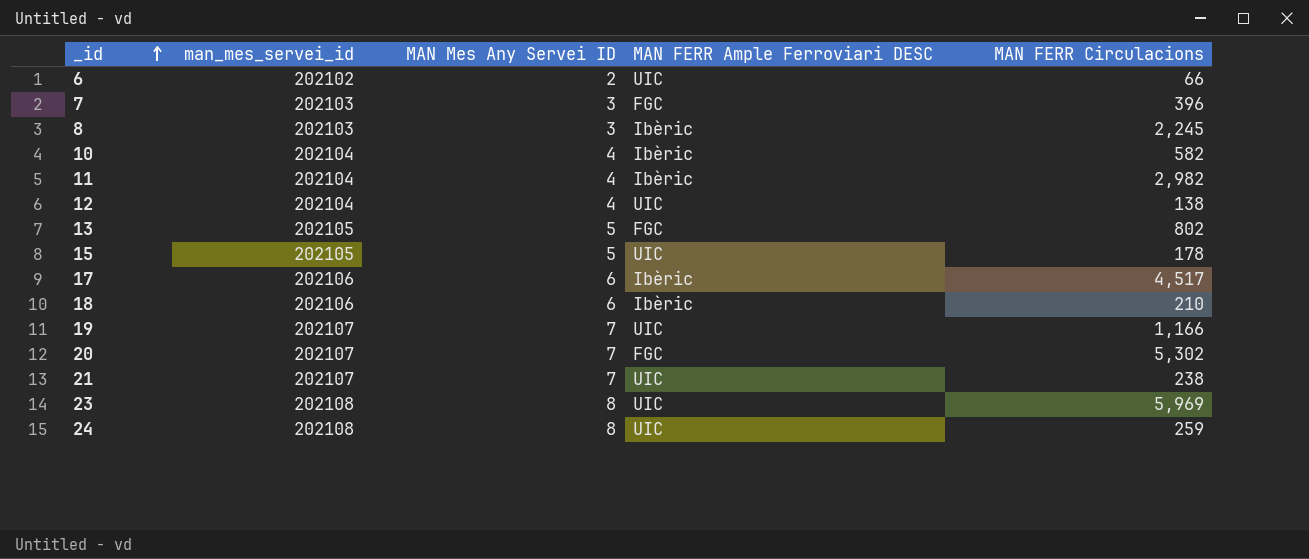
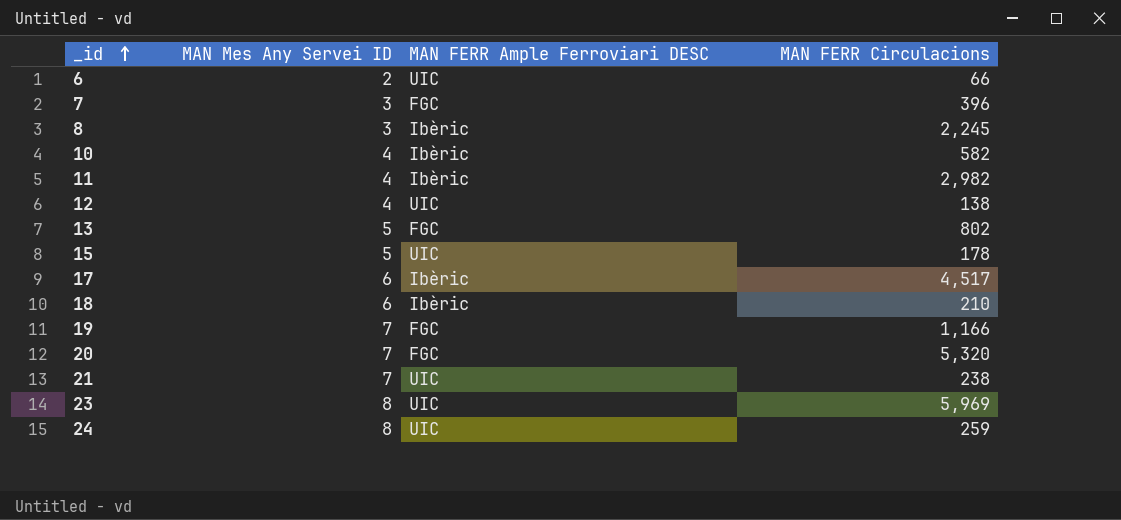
column man_mes_servei_id | position: 2 -> none
19 | MAN FERR Ample Ferroviari DESC: UIC -> FGC
20 | MAN FERR Circulacions: 5,302 -> 5,320

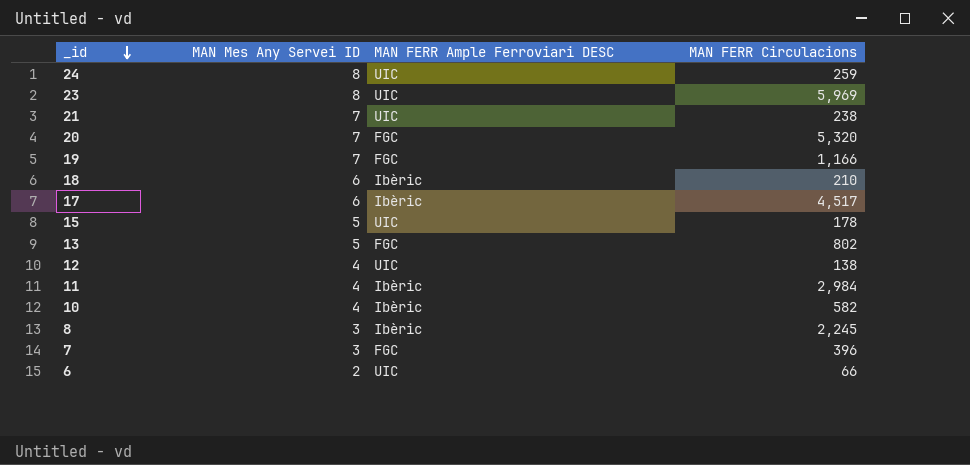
row order: _id ascending -> _id descending
11 | MAN FERR Circulacions: 2,982 -> 2,984

